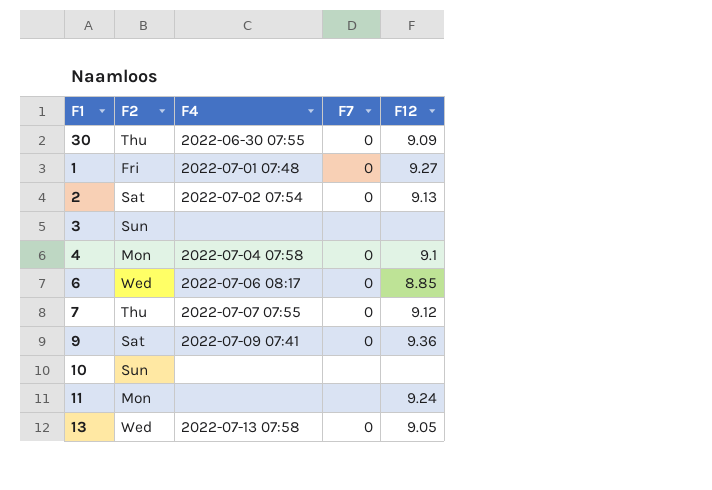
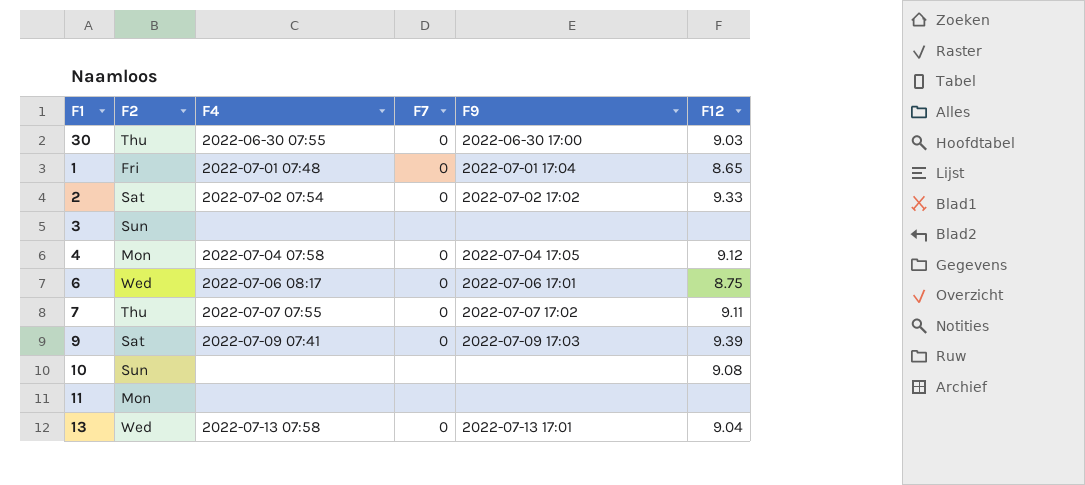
column F9 | position: none -> 5
30 | F12: 9.09 -> 9.03
1 | F12: 9.27 -> 8.65
2 | F12: 9.13 -> 9.33
4 | F12: 9.1 -> 9.12
6 | F12: 8.85 -> 8.75
7 | F12: 9.12 -> 9.11
9 | F12: 9.36 -> 9.39
10 | F12: none -> 9.08
11 | F12: 9.24 -> none
13 | F12: 9.05 -> 9.04

